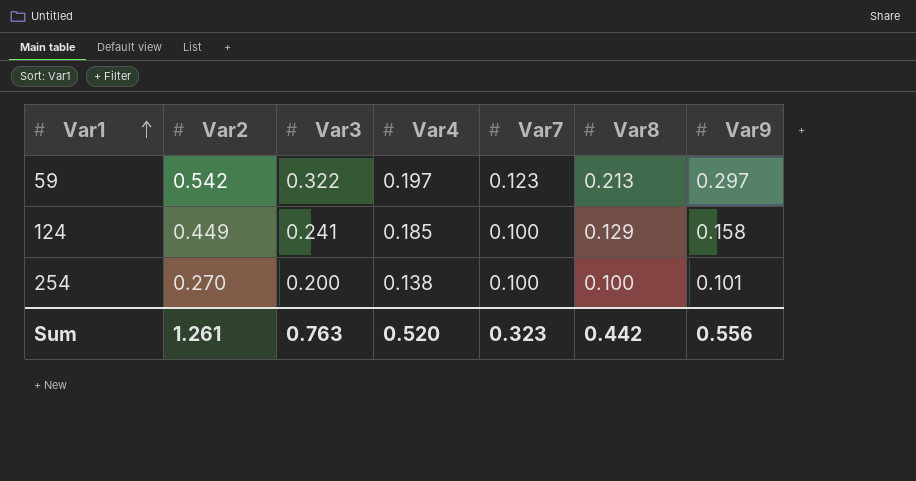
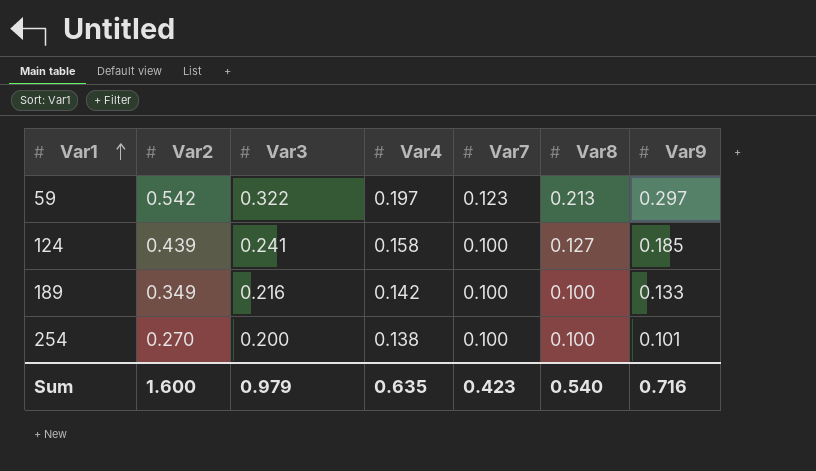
124 | Var2: 0.449 -> 0.439
124 | Var4: 0.185 -> 0.158
124 | Var8: 0.129 -> 0.127
124 | Var9: 0.158 -> 0.185
row 189: none -> 0.349 | 0.216 | 0.142 | 0.100 | 0.100 | 0.133
Sum | Var2: 1.261 -> 1.600
Sum | Var3: 0.763 -> 0.979
Sum | Var4: 0.520 -> 0.635
Sum | Var7: 0.323 -> 0.423
Sum | Var8: 0.442 -> 0.540
Sum | Var9: 0.556 -> 0.716

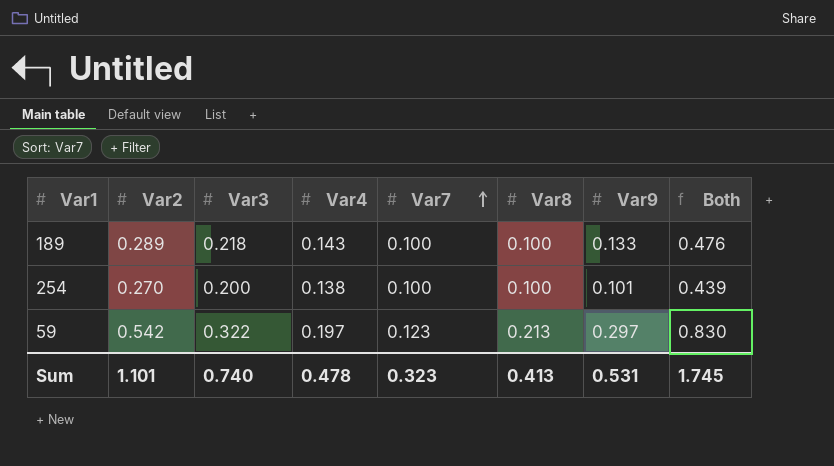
row order: Var1 ascending -> Var7 ascending
column Both | formula: none -> [Var4] + [Var7] + [Var8] + [Var9]
row 124: 0.439 | 0.241 | 0.158 | 0.100 | 0.127 | 0.185 -> none
189 | Var2: 0.349 -> 0.289
189 | Var3: 0.216 -> 0.218
189 | Var4: 0.142 -> 0.143
Sum | Var2: 1.600 -> 1.101
Sum | Var3: 0.979 -> 0.740
Sum | Var4: 0.635 -> 0.478
Sum | Var7: 0.423 -> 0.323
Sum | Var8: 0.540 -> 0.413
Sum | Var9: 0.716 -> 0.531

